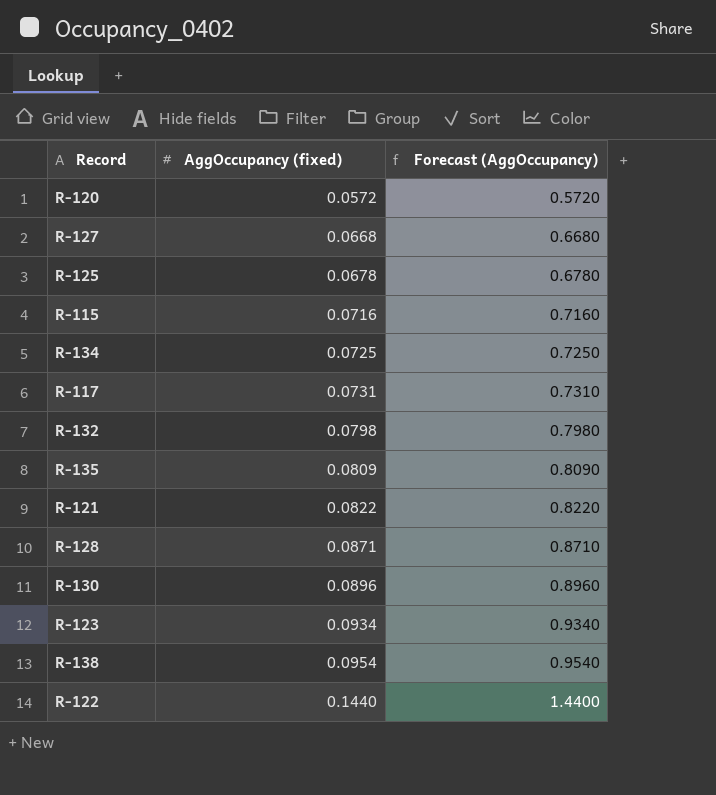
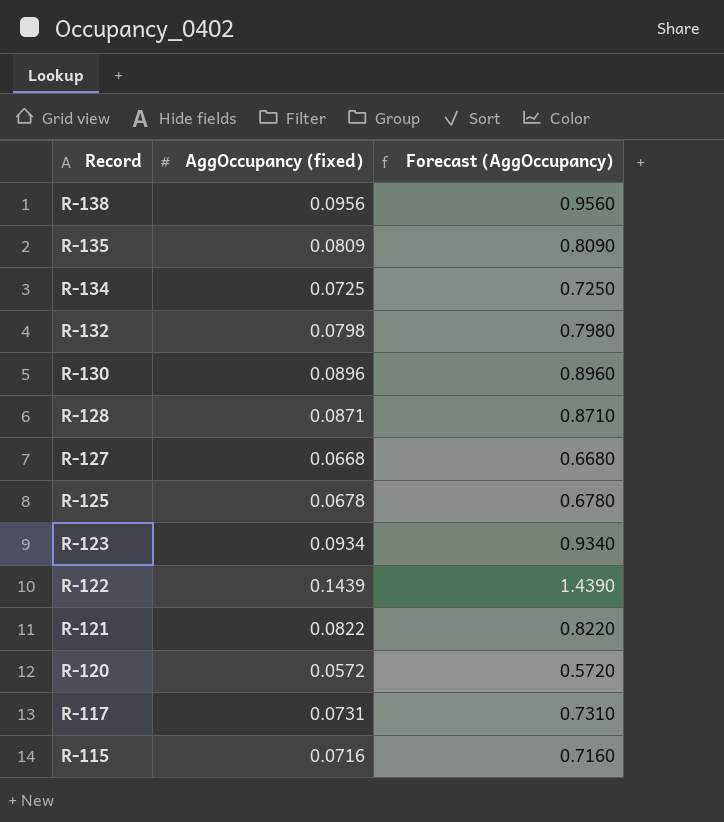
row order: AggOccupancy (fixed) ascending -> Record descending
R-138 | AggOccupancy (fixed): 0.0954 -> 0.0956
R-138 | Forecast (AggOccupancy): 0.9540 -> 0.9560
R-122 | AggOccupancy (fixed): 0.1440 -> 0.1439
R-122 | Forecast (AggOccupancy): 1.4400 -> 1.4390

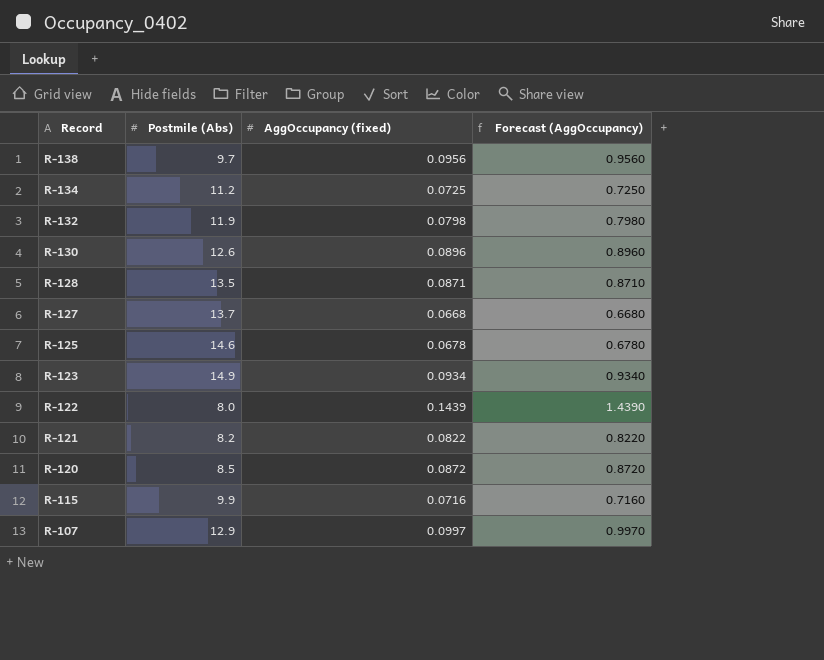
column Postmile (Abs) | position: none -> 2
row R-135: 0.0809 | 0.8090 -> none
row R-117: 0.0731 | 0.7310 -> none
R-120 | AggOccupancy (fixed): 0.0572 -> 0.0872
R-120 | Forecast (AggOccupancy): 0.5720 -> 0.8720
row R-107: none -> 12.9 | 0.0997 | 0.9970

